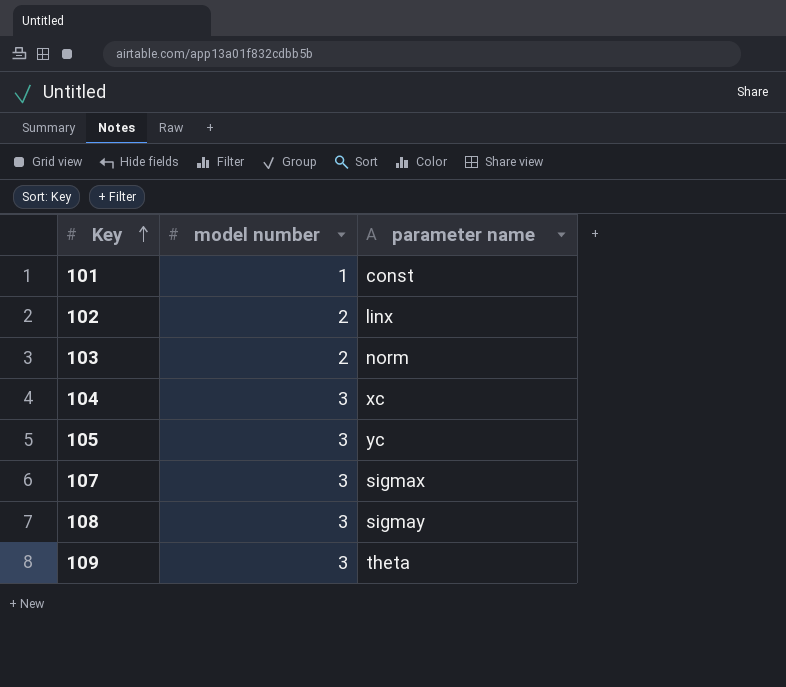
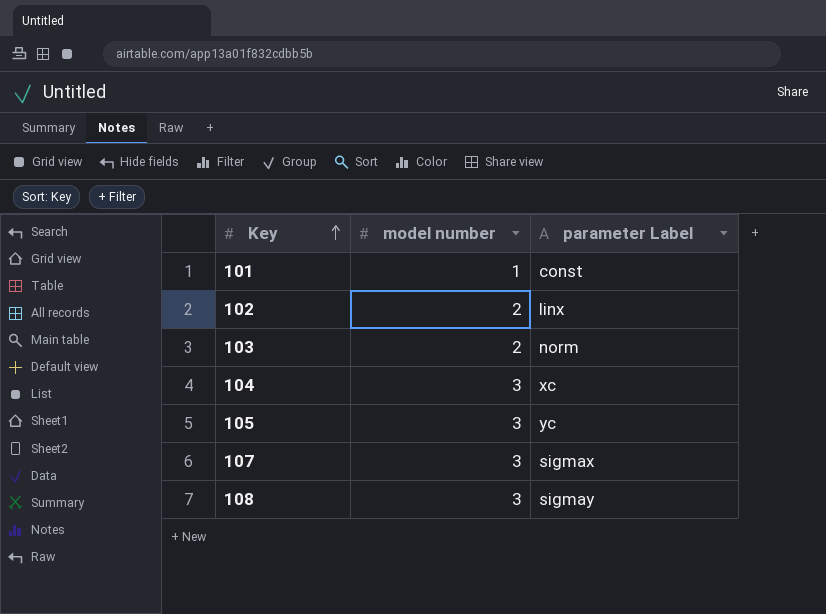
column name: parameter name -> parameter Label
row 109: 3 | theta -> none

